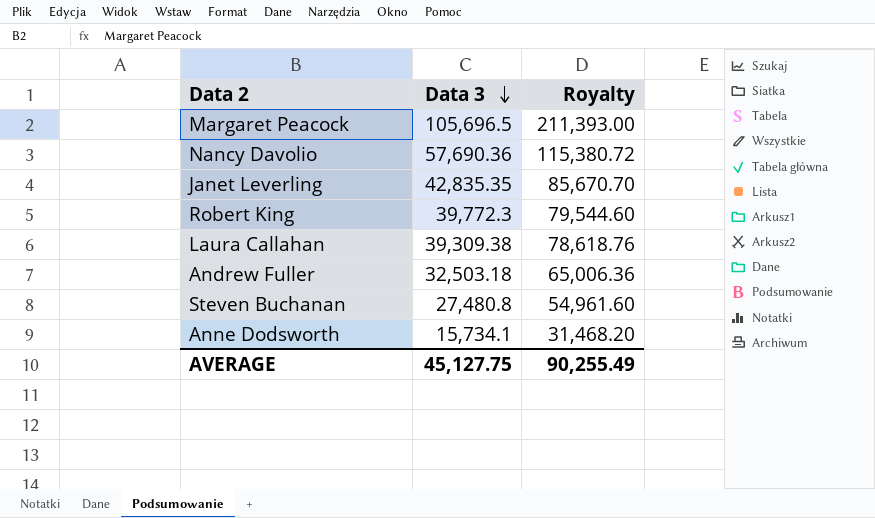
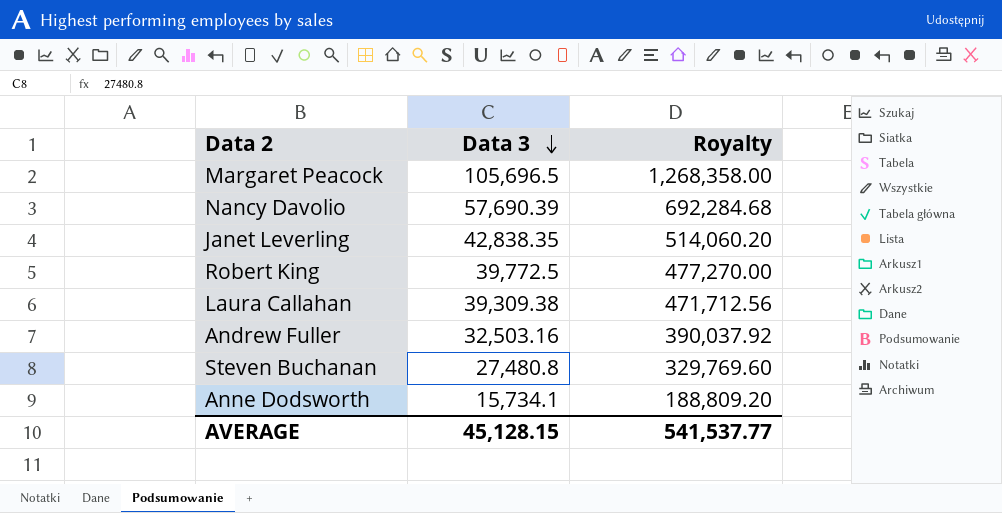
column Royalty | formula: [Data 3] * 2 -> [Data 3] * 12
Nancy Davolio | Data 3: 57,690.36 -> 57,690.39
Janet Leverling | Data 3: 42,835.35 -> 42,838.35
Robert King | Data 3: 39,772.3 -> 39,772.5
Andrew Fuller | Data 3: 32,503.18 -> 32,503.16
AVERAGE | Data 3: 45,127.75 -> 45,128.15
AVERAGE | Royalty: 90,255.49 -> 541,537.77

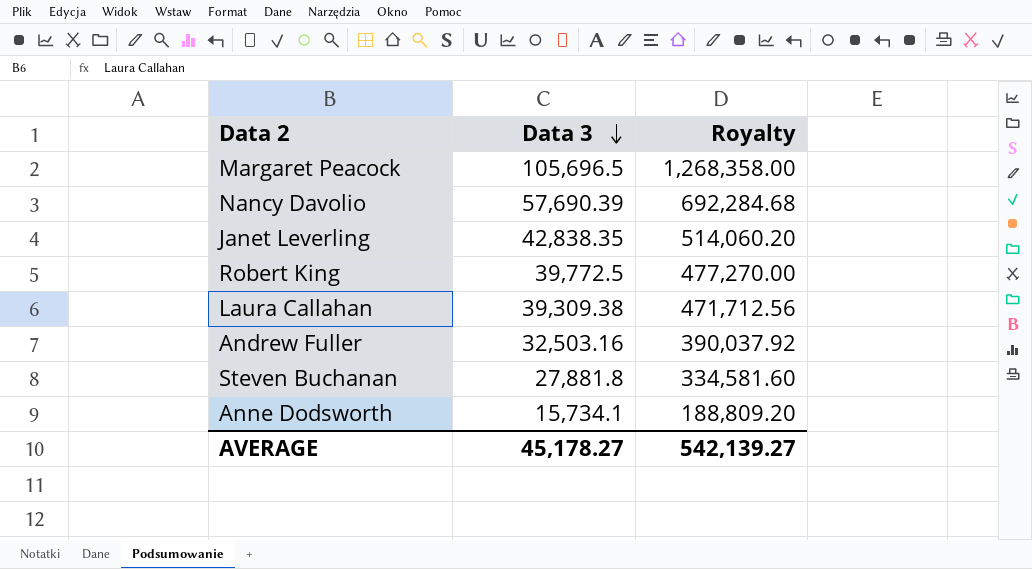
Steven Buchanan | Data 3: 27,480.8 -> 27,881.8
Steven Buchanan | Royalty: 329,769.60 -> 334,581.60
AVERAGE | Data 3: 45,128.15 -> 45,178.27
AVERAGE | Royalty: 541,537.77 -> 542,139.27

